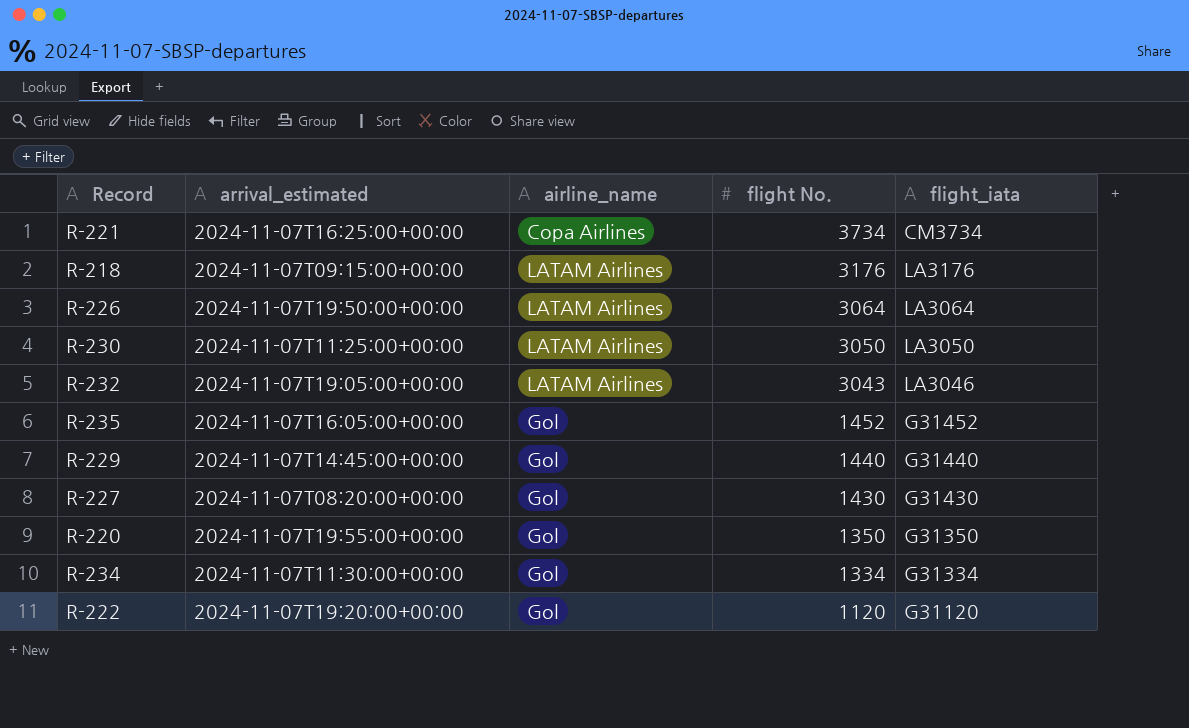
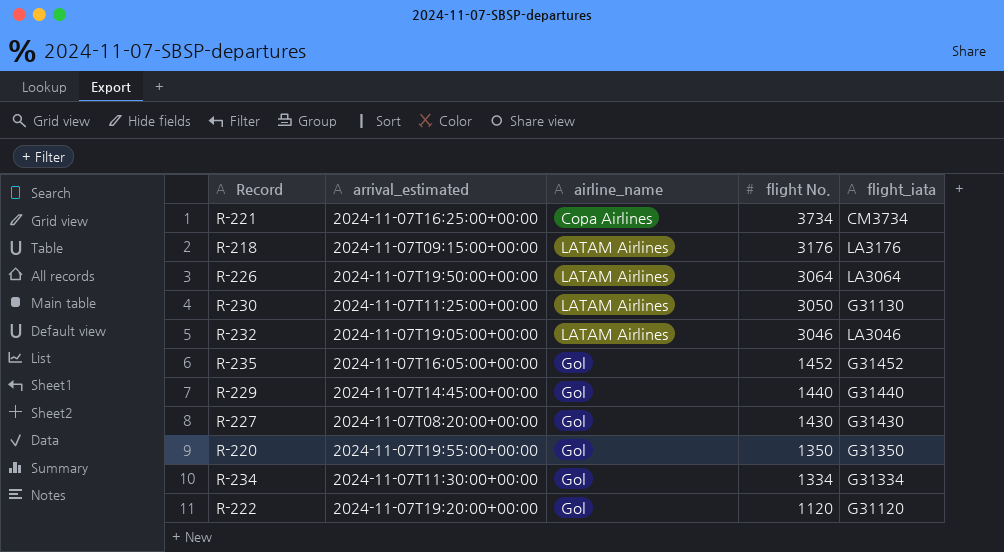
R-230 | flight_iata: LA3050 -> G31130
R-232 | flight No.: 3043 -> 3046

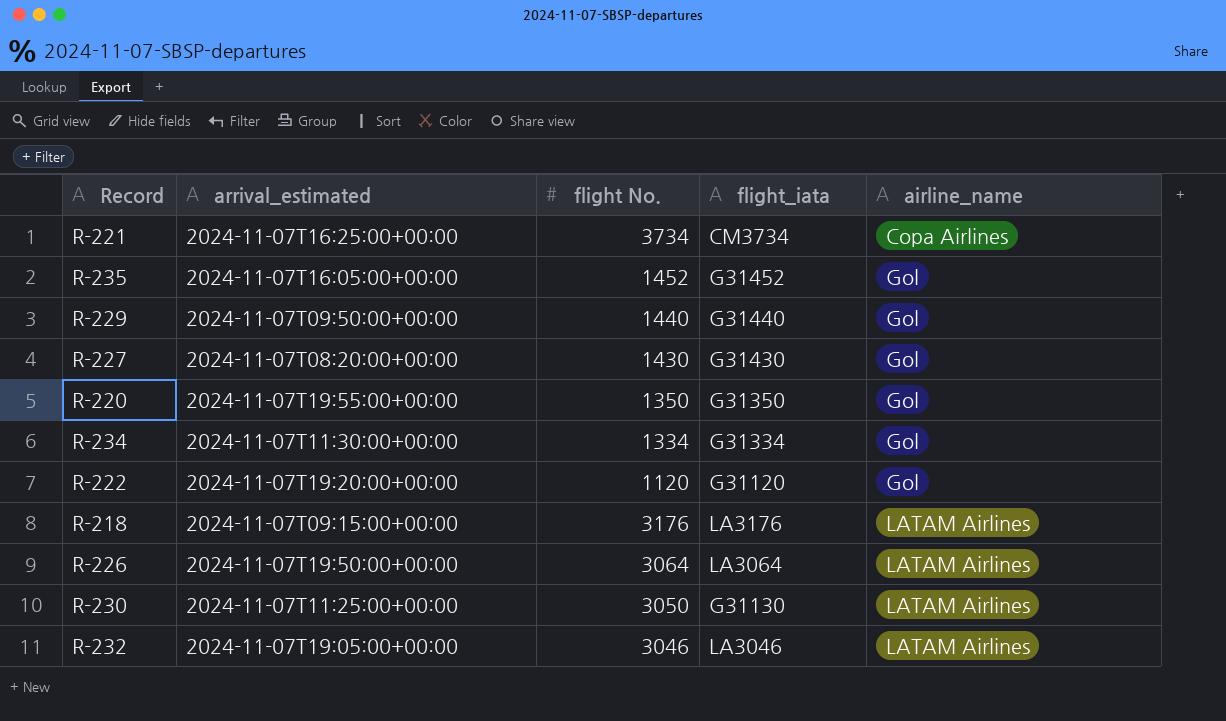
row order: flight No. descending -> airline_name ascending
column airline_name | position: 3 -> 5
R-229 | arrival_estimated: 2024-11-07T14:45:00+00:00 -> 2024-11-07T09:50:00+00:00

